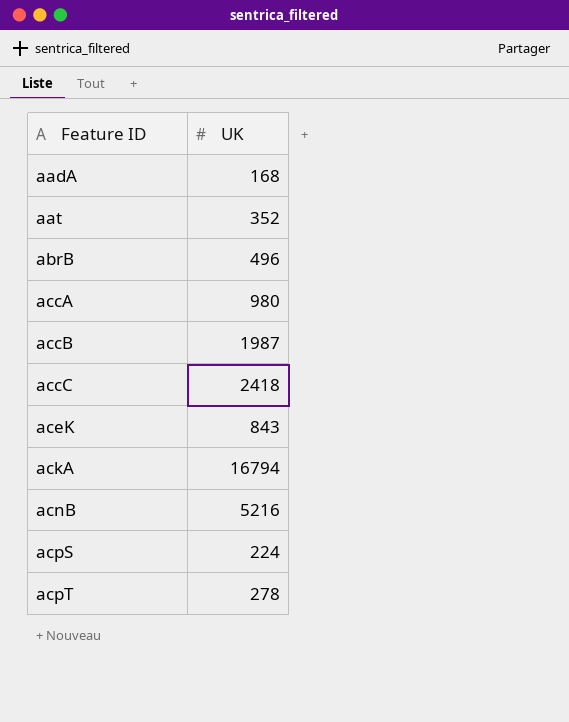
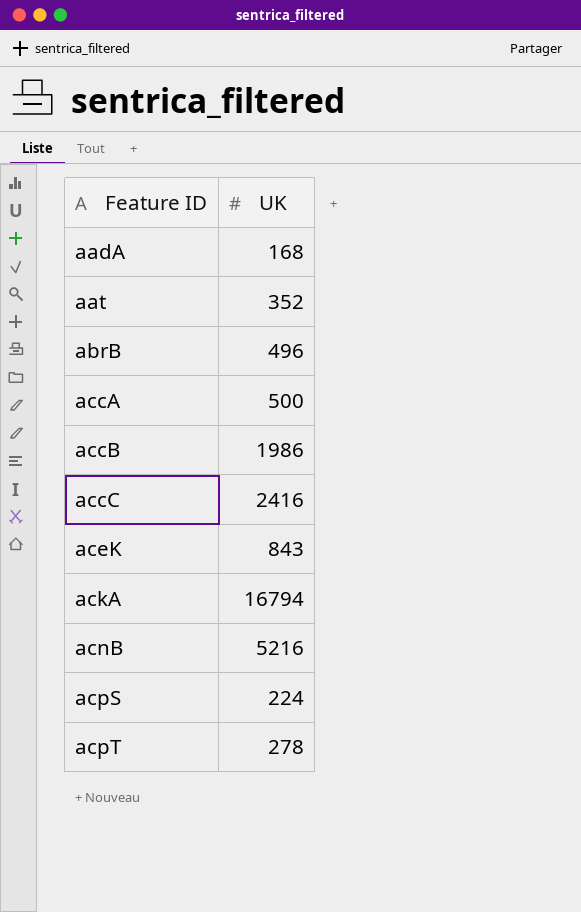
accA | UK: 980 -> 500
accB | UK: 1987 -> 1986
accC | UK: 2418 -> 2416

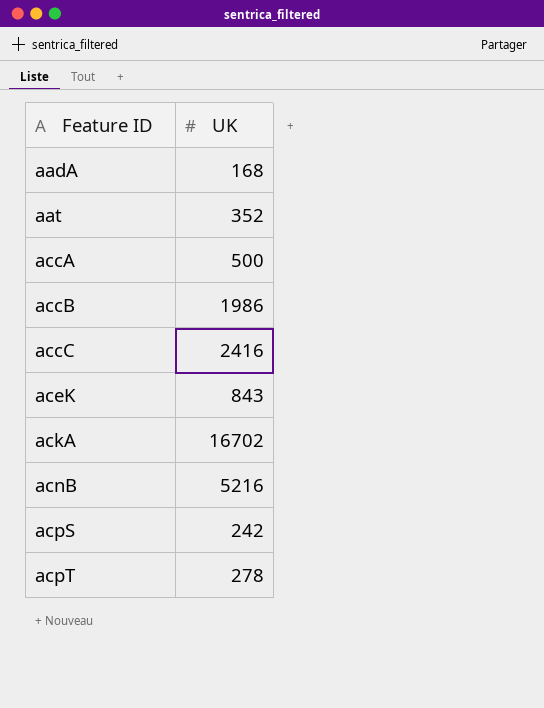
row abrB: 496 -> none
ackA | UK: 16794 -> 16702
acpS | UK: 224 -> 242

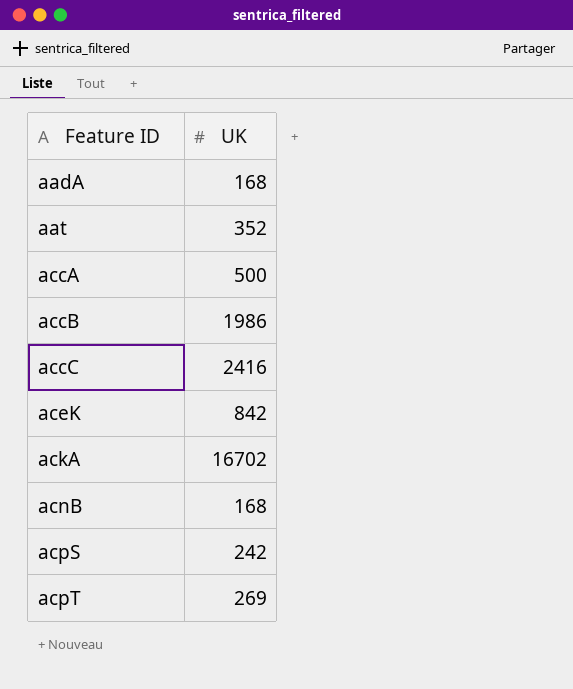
aceK | UK: 843 -> 842
acnB | UK: 5216 -> 168
acpT | UK: 278 -> 269

